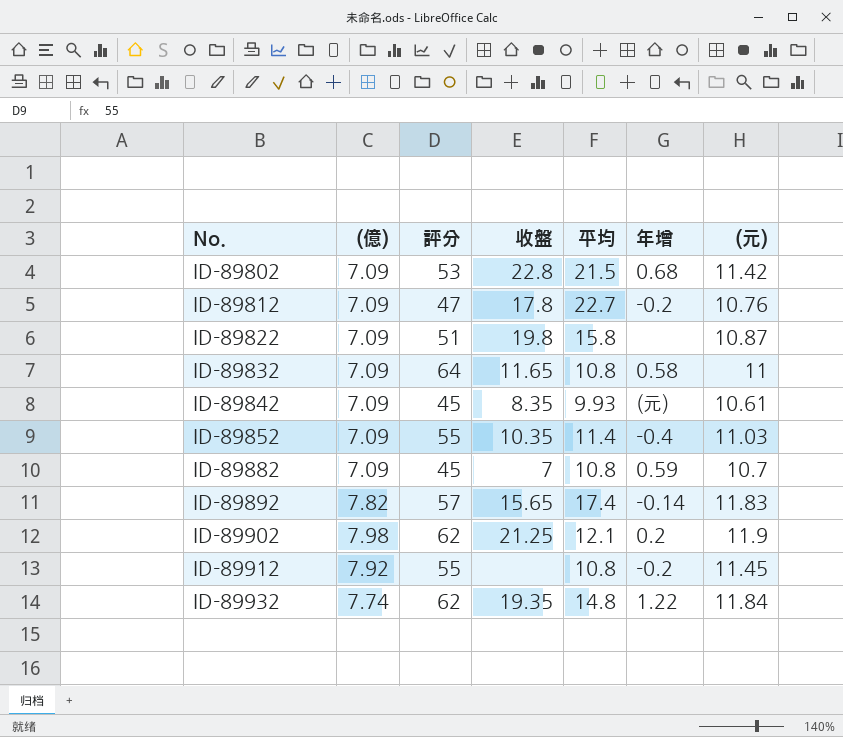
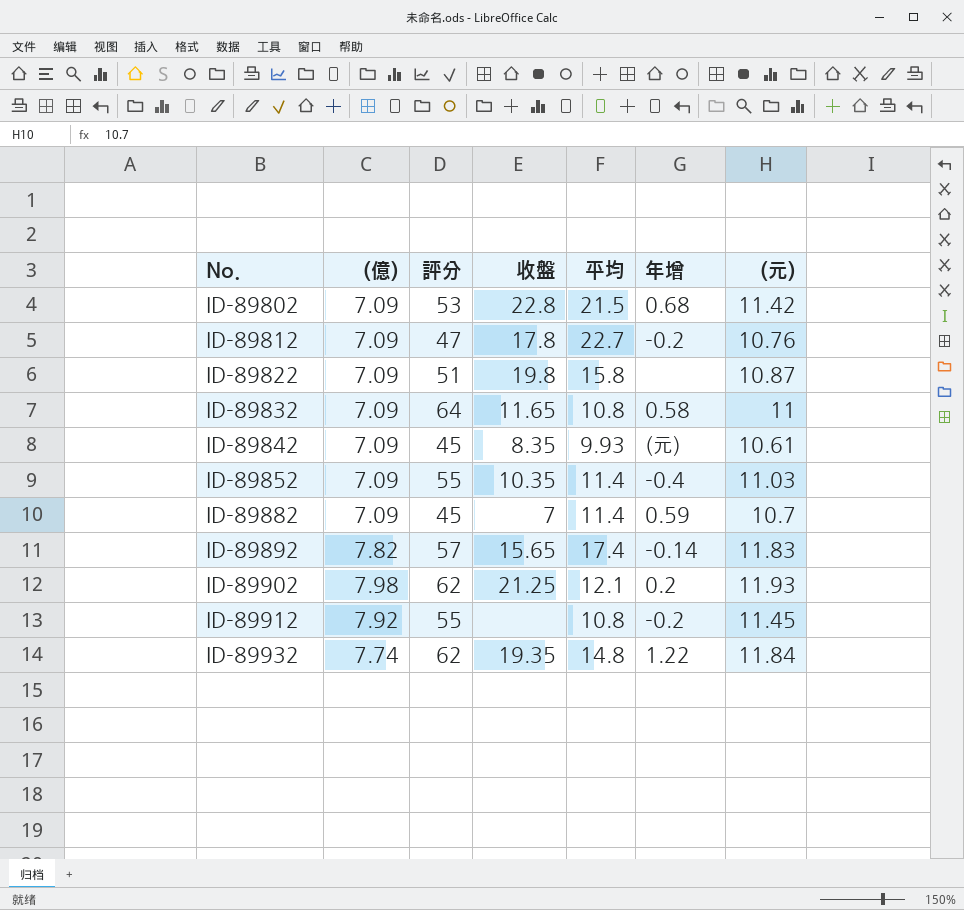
ID-89882 | 平均: 10.8 -> 11.4
ID-89902 | (元): 11.9 -> 11.93

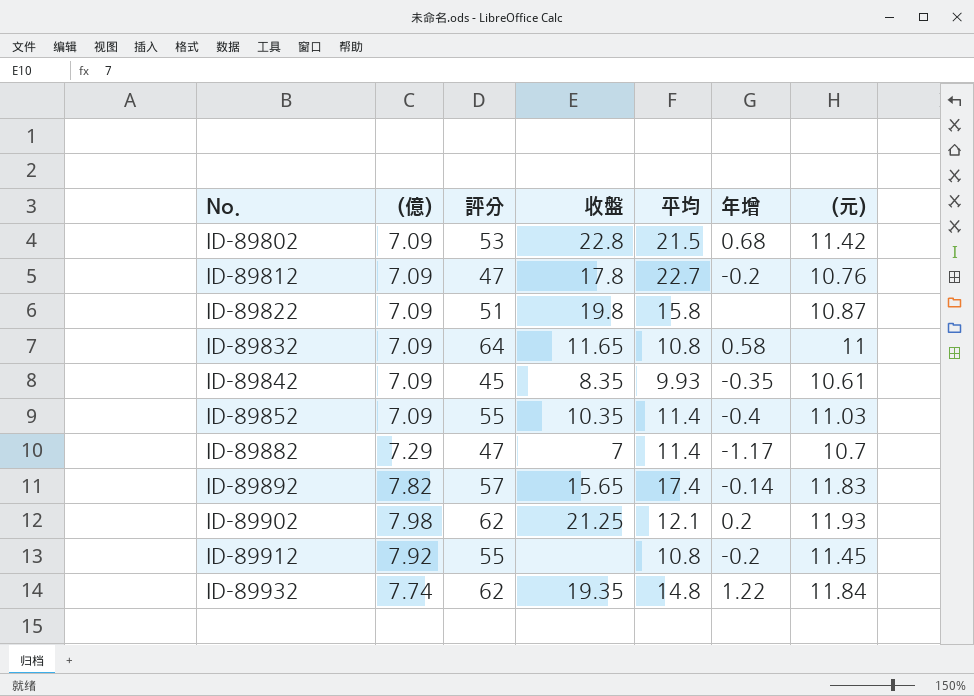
ID-89842 | 年增: (元) -> -0.35
ID-89882 | (億): 7.09 -> 7.29
ID-89882 | 評分: 45 -> 47
ID-89882 | 年增: 0.59 -> -1.17

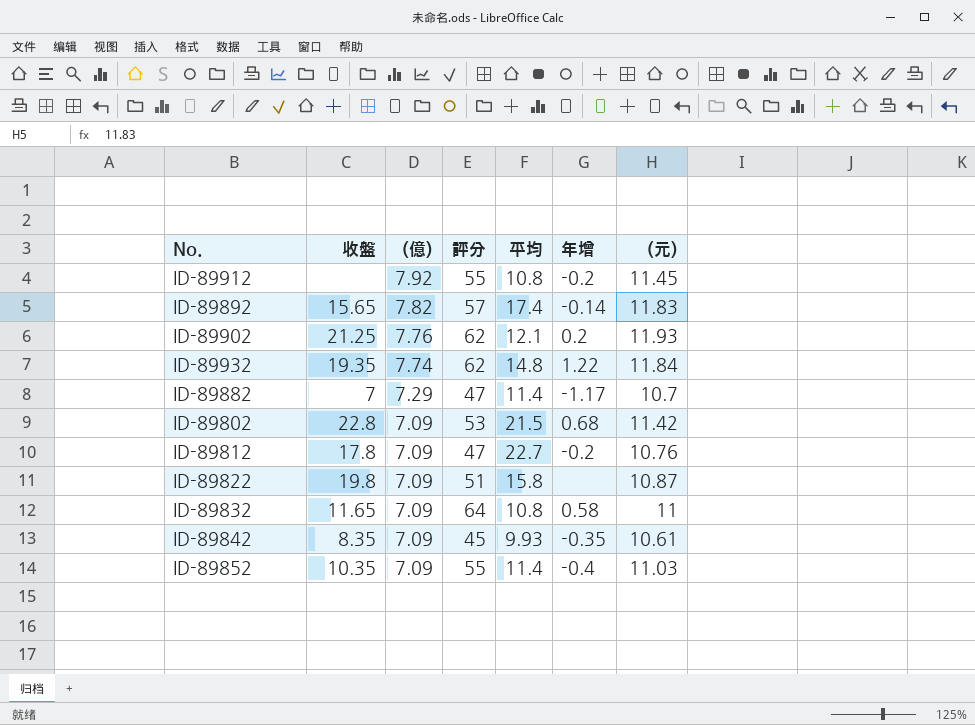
row order: No. ascending -> (億) descending
column 收盤 | position: 4 -> 2
ID-89902 | (億): 7.98 -> 7.76

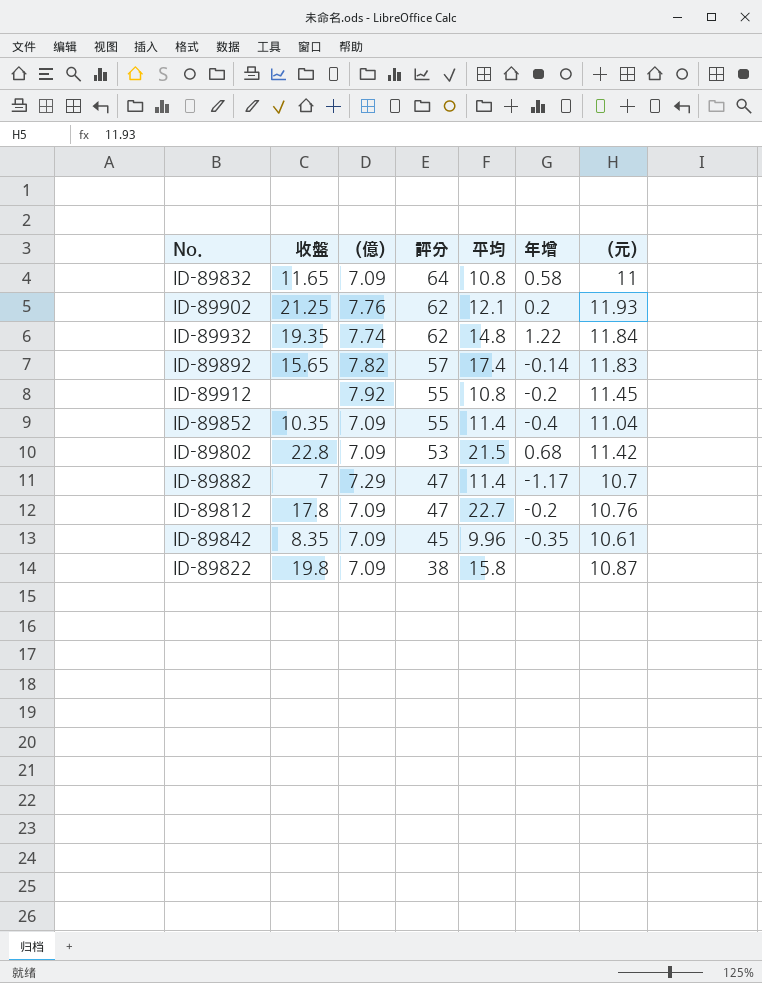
row order: (億) descending -> 評分 descending
ID-89852 | (元): 11.03 -> 11.04
ID-89842 | 平均: 9.93 -> 9.96
ID-89822 | 評分: 51 -> 38

